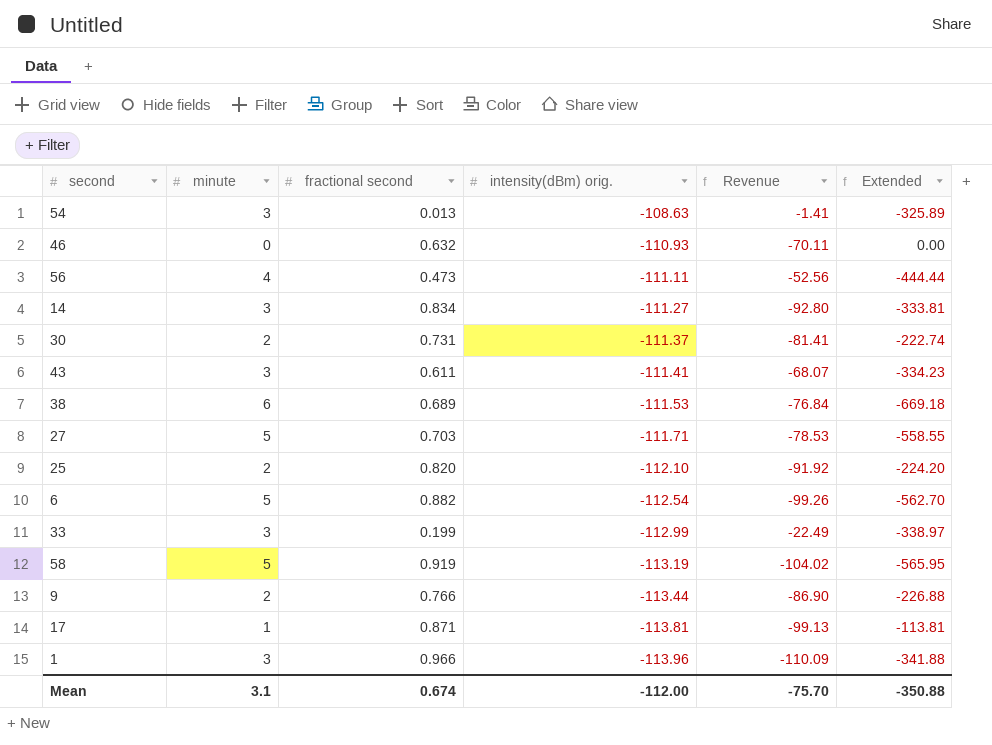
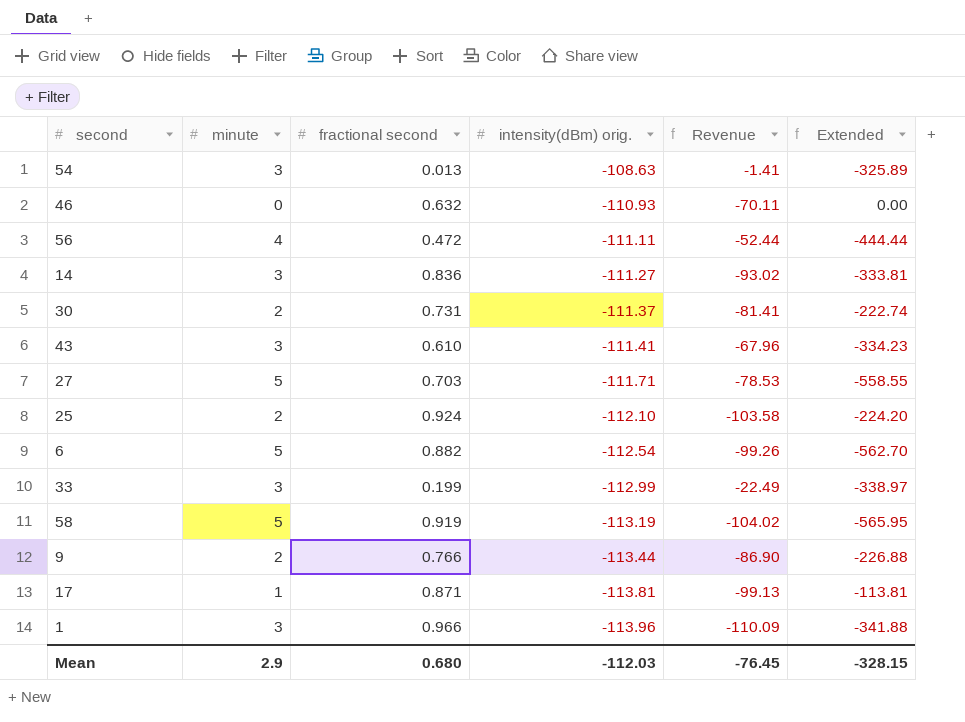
row 38: 6 | 0.689 | -111.53 | -76.84 | -669.18 -> none
56 | fractional second: 0.473 -> 0.472
56 | Revenue: -52.56 -> -52.44
14 | fractional second: 0.834 -> 0.836
14 | Revenue: -92.80 -> -93.02
43 | fractional second: 0.611 -> 0.610
43 | Revenue: -68.07 -> -67.96
25 | fractional second: 0.820 -> 0.924
25 | Revenue: -91.92 -> -103.58
Mean | minute: 3.1 -> 2.9
Mean | fractional second: 0.674 -> 0.680
Mean | intensity(dBm) orig.: -112.00 -> -112.03
Mean | Revenue: -75.70 -> -76.45
Mean | Extended: -350.88 -> -328.15

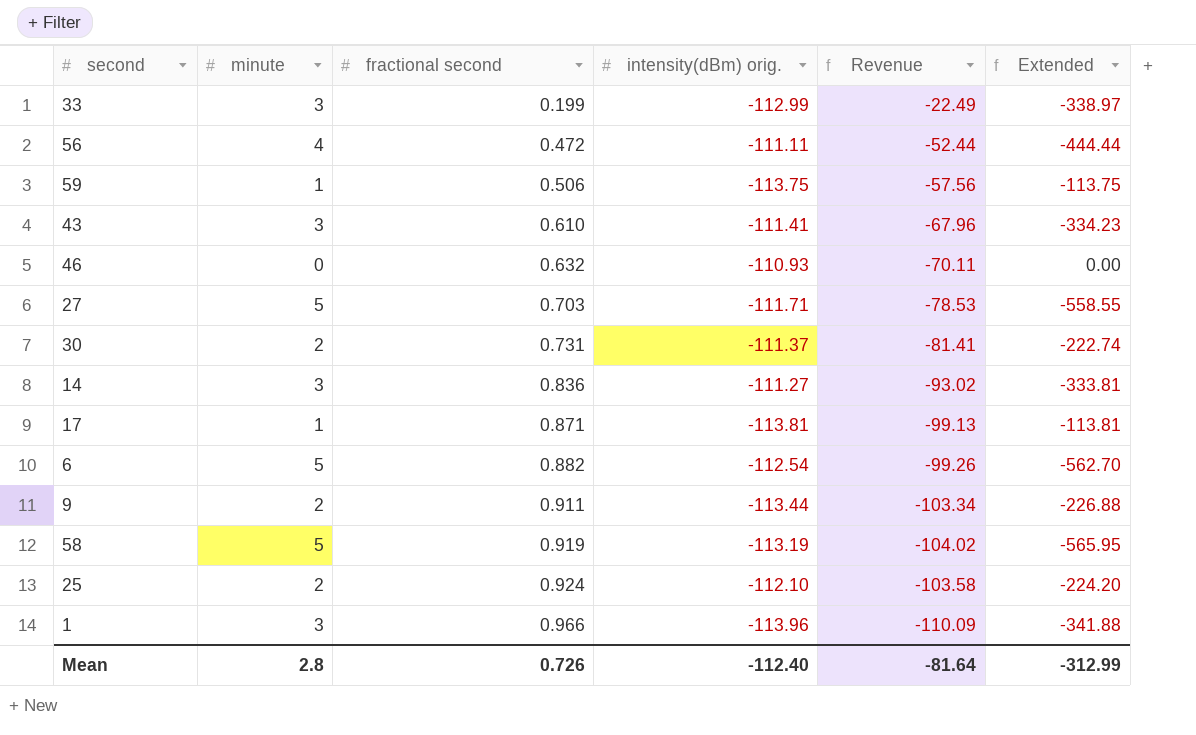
row order: intensity(dBm) orig. descending -> fractional second ascending
row 54: 3 | 0.013 | -108.63 | -1.41 | -325.89 -> none
row 59: none -> 1 | 0.506 | -113.75 | -57.56 | -113.75
9 | fractional second: 0.766 -> 0.911
9 | Revenue: -86.90 -> -103.34
Mean | minute: 2.9 -> 2.8
Mean | fractional second: 0.680 -> 0.726
Mean | intensity(dBm) orig.: -112.03 -> -112.40
Mean | Revenue: -76.45 -> -81.64
Mean | Extended: -328.15 -> -312.99

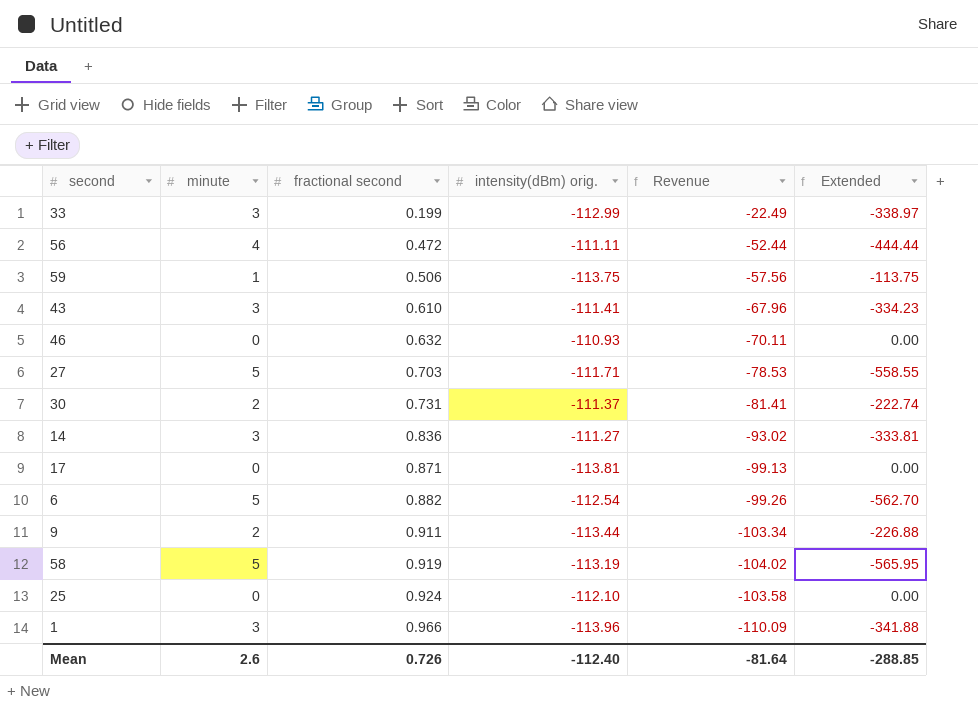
17 | minute: 1 -> 0
17 | Extended: -113.81 -> 0.00
25 | minute: 2 -> 0
25 | Extended: -224.20 -> 0.00
Mean | minute: 2.8 -> 2.6
Mean | Extended: -312.99 -> -288.85

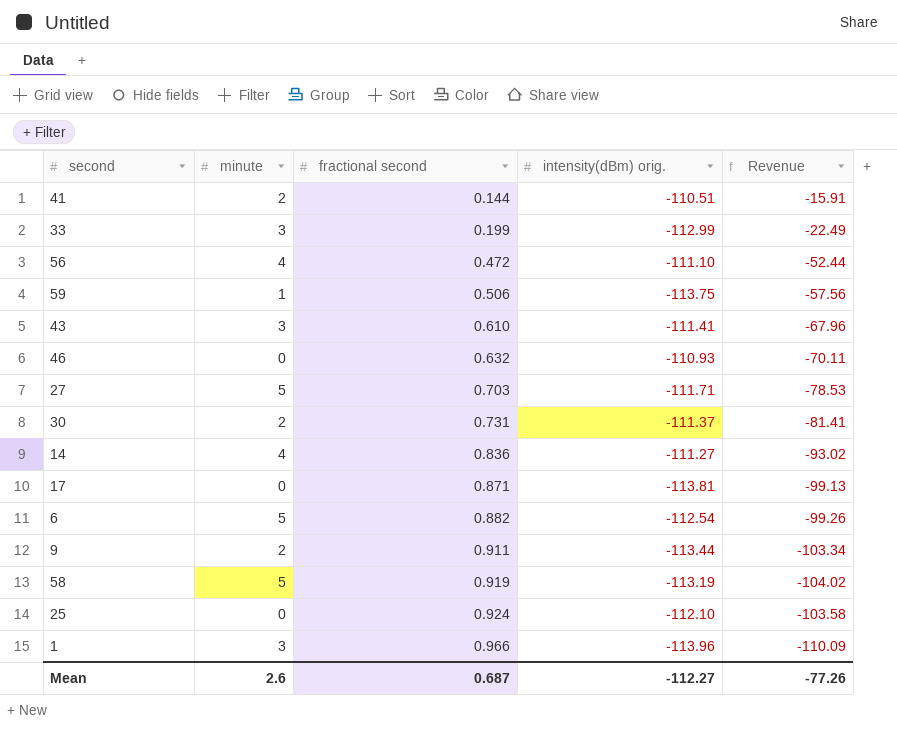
column Extended | formula: [minute] * [intensity(dBm) orig.] -> none
row 41: none -> 2 | 0.144 | -110.51 | -15.91
56 | intensity(dBm) orig.: -111.11 -> -111.10
14 | minute: 3 -> 4
Mean | fractional second: 0.726 -> 0.687
Mean | intensity(dBm) orig.: -112.40 -> -112.27
Mean | Revenue: -81.64 -> -77.26

